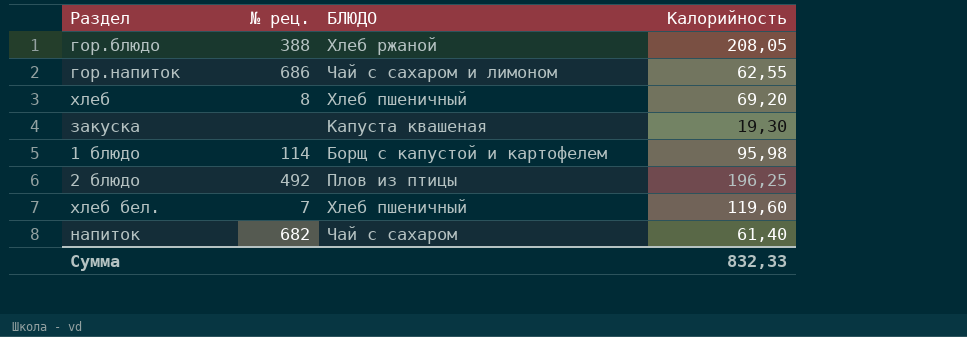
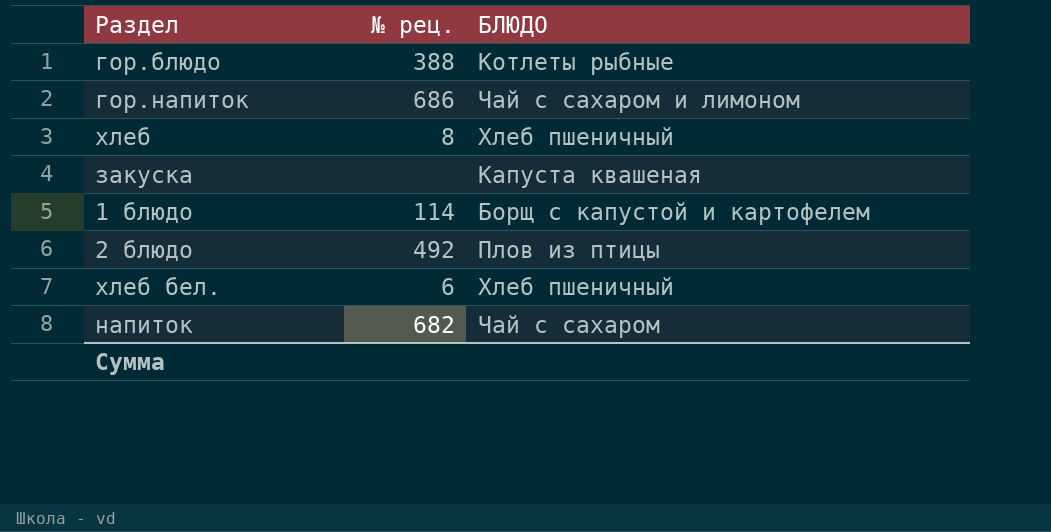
column Калорийность | position: 4 -> none
гор.блюдо | БЛЮДО: Хлеб ржаной -> Котлеты рыбные
хлеб бел. | № рец.: 7 -> 6

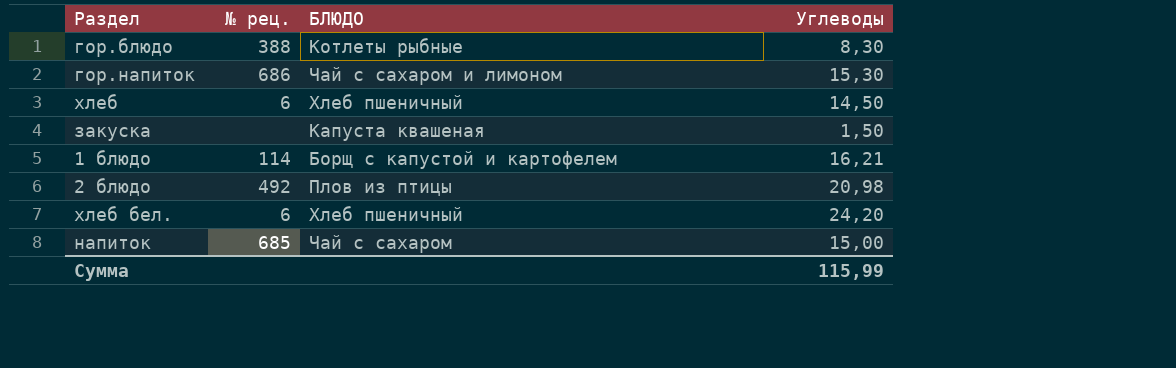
column Углеводы | position: none -> 4
хлеб | № рец.: 8 -> 6
напиток | № рец.: 682 -> 685

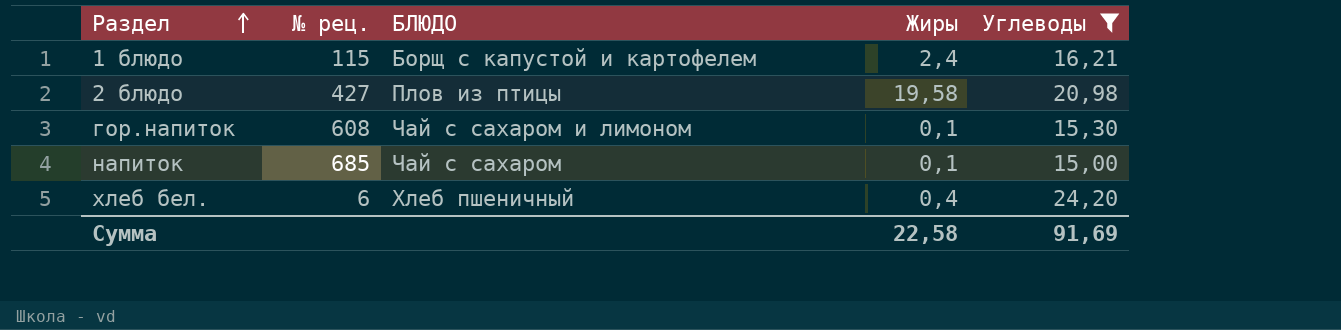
filter: none -> Углеводы >= 15,00
row order: none -> Раздел ascending
column Жиры | position: none -> 4
1 блюдо | № рец.: 114 -> 115
2 блюдо | № рец.: 492 -> 427
гор.напиток | № рец.: 686 -> 608
Сумма | Углеводы: 115,99 -> 91,69

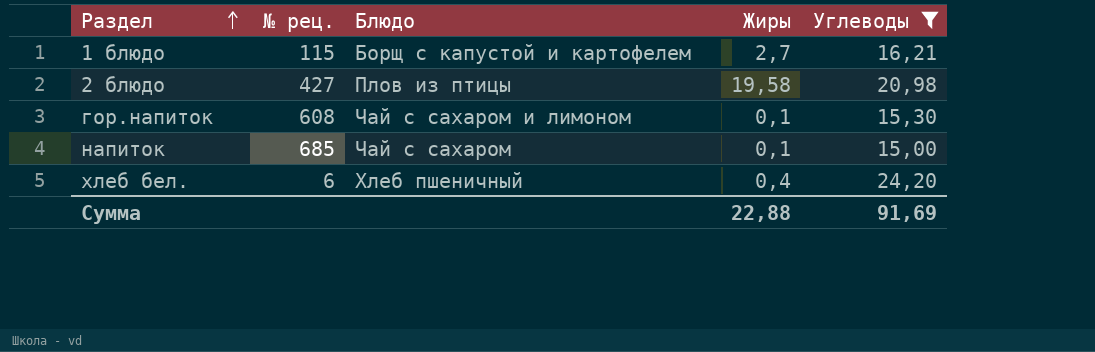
column name: БЛЮДО -> Блюдо
1 блюдо | Жиры: 2,4 -> 2,7
Сумма | Жиры: 22,58 -> 22,88

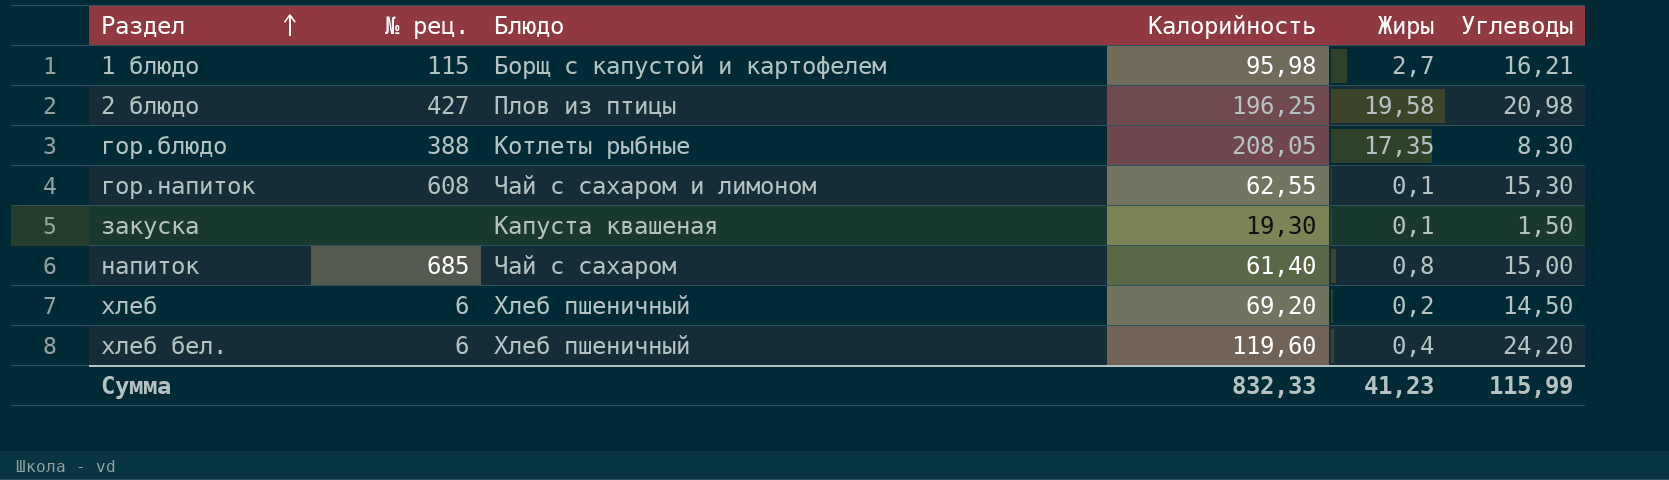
filter: Углеводы >= 15,00 -> none
column Калорийность | position: none -> 4
напиток | Жиры: 0,1 -> 0,8
Сумма | Жиры: 22,88 -> 41,23
Сумма | Углеводы: 91,69 -> 115,99

